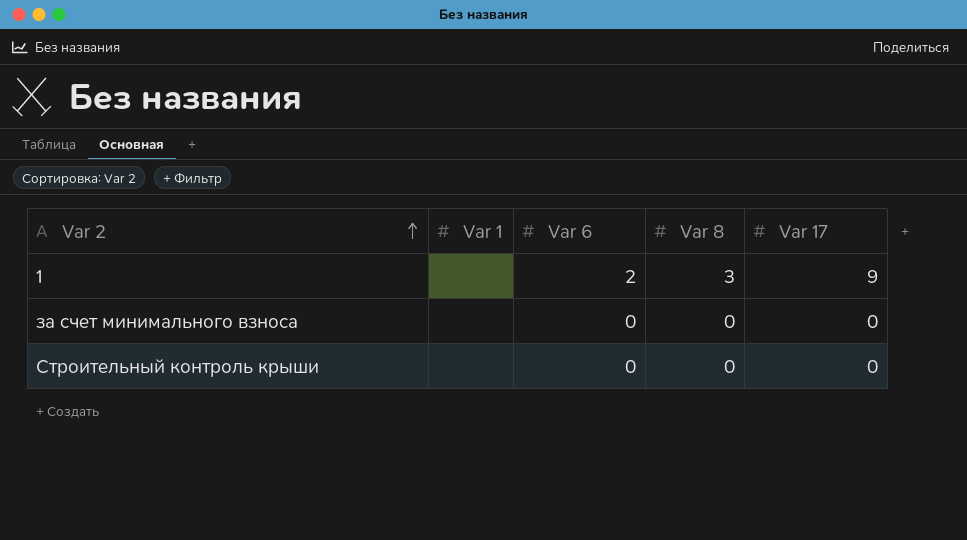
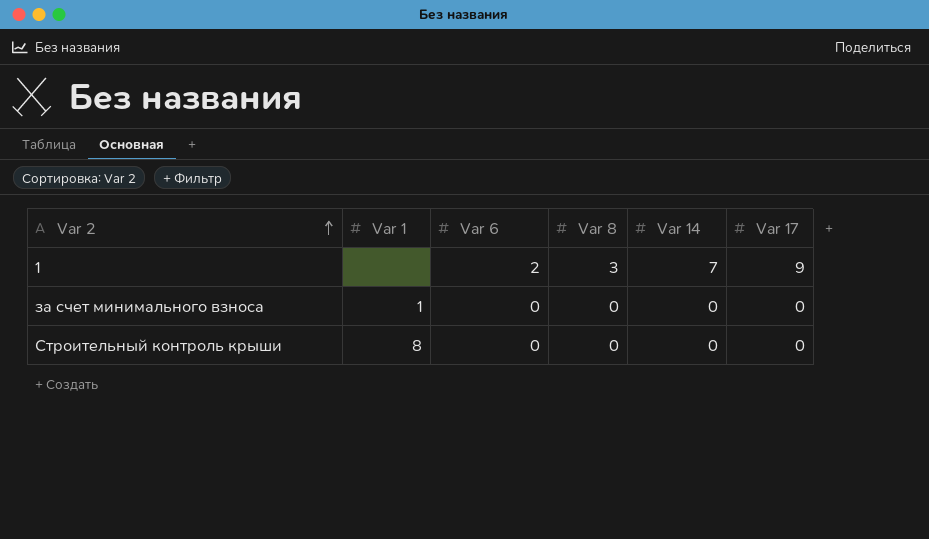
column Var 14 | position: none -> 5
за счет минимального взноса | Var 1: none -> 1
Строительный контроль крыши | Var 1: none -> 8

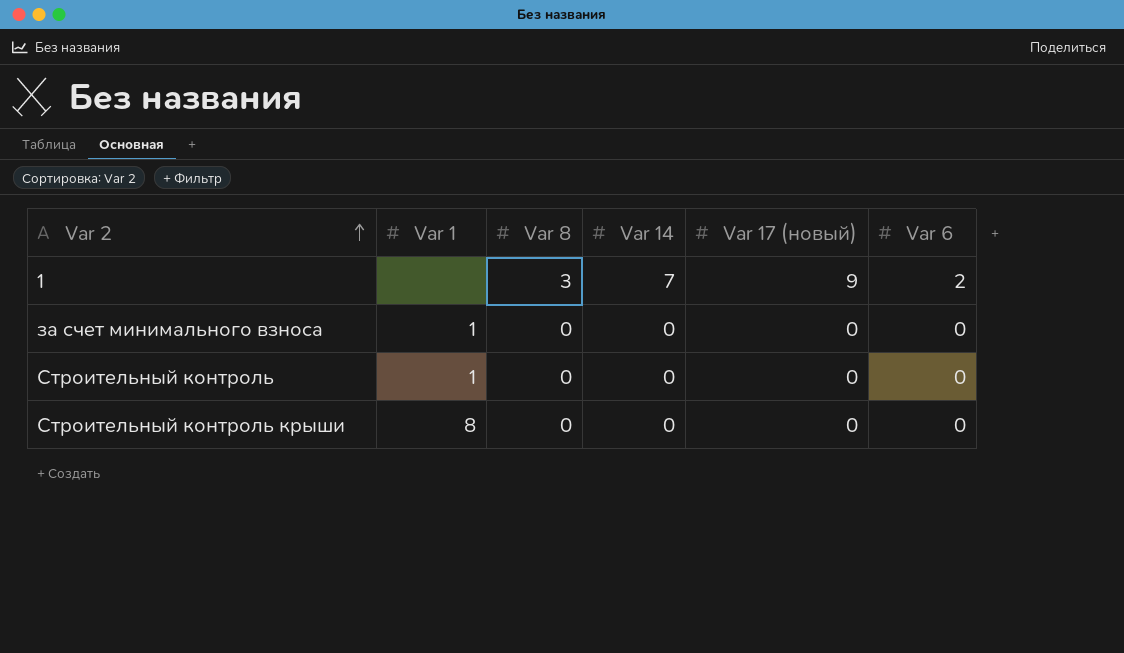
column name: Var 17 -> Var 17 (новый)
column Var 6 | position: 3 -> 6
row Строительный контроль: none -> 1 | 0 | 0 | 0 | 0

